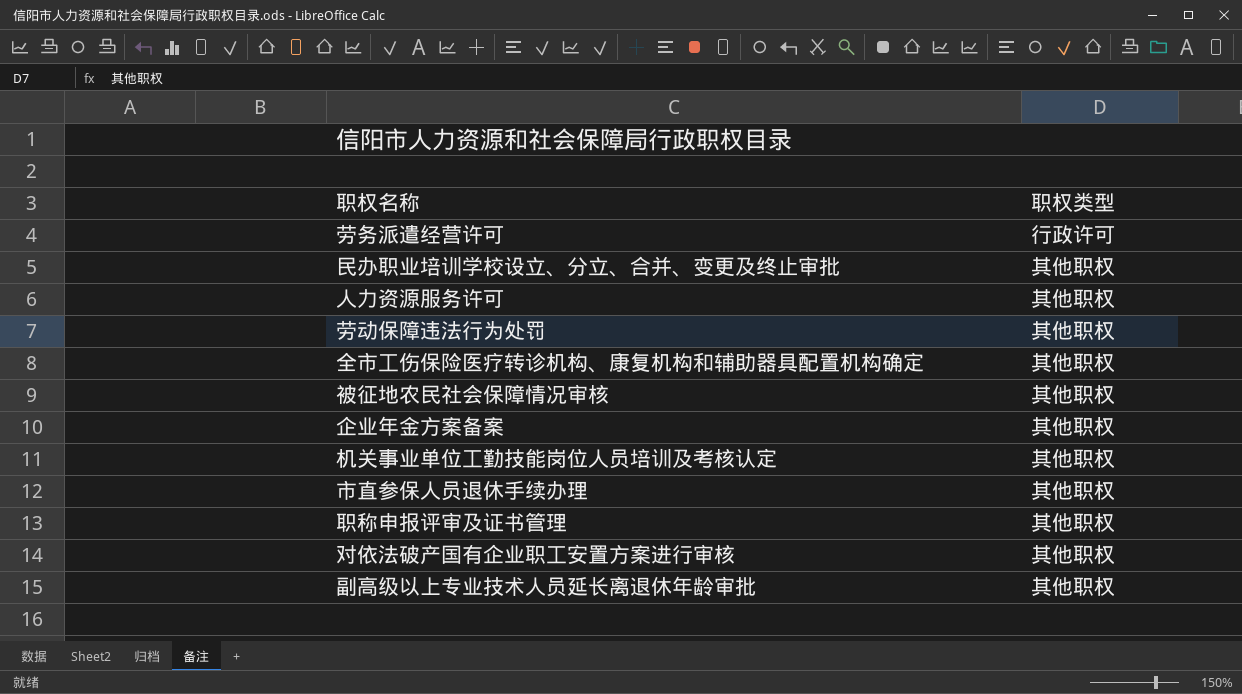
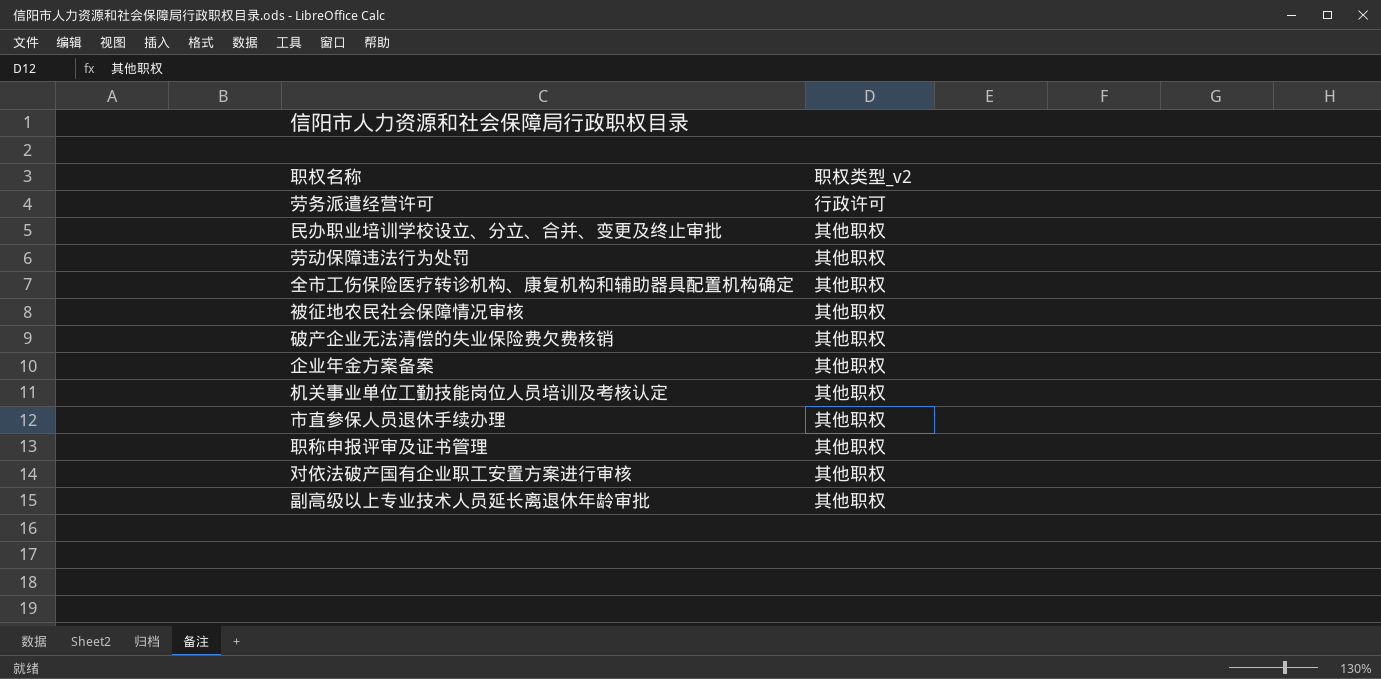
column name: 职权类型 -> 职权类型_v2
row 人力资源服务许可: 其他职权 -> none
row 破产企业无法清偿的失业保险费欠费核销: none -> 其他职权

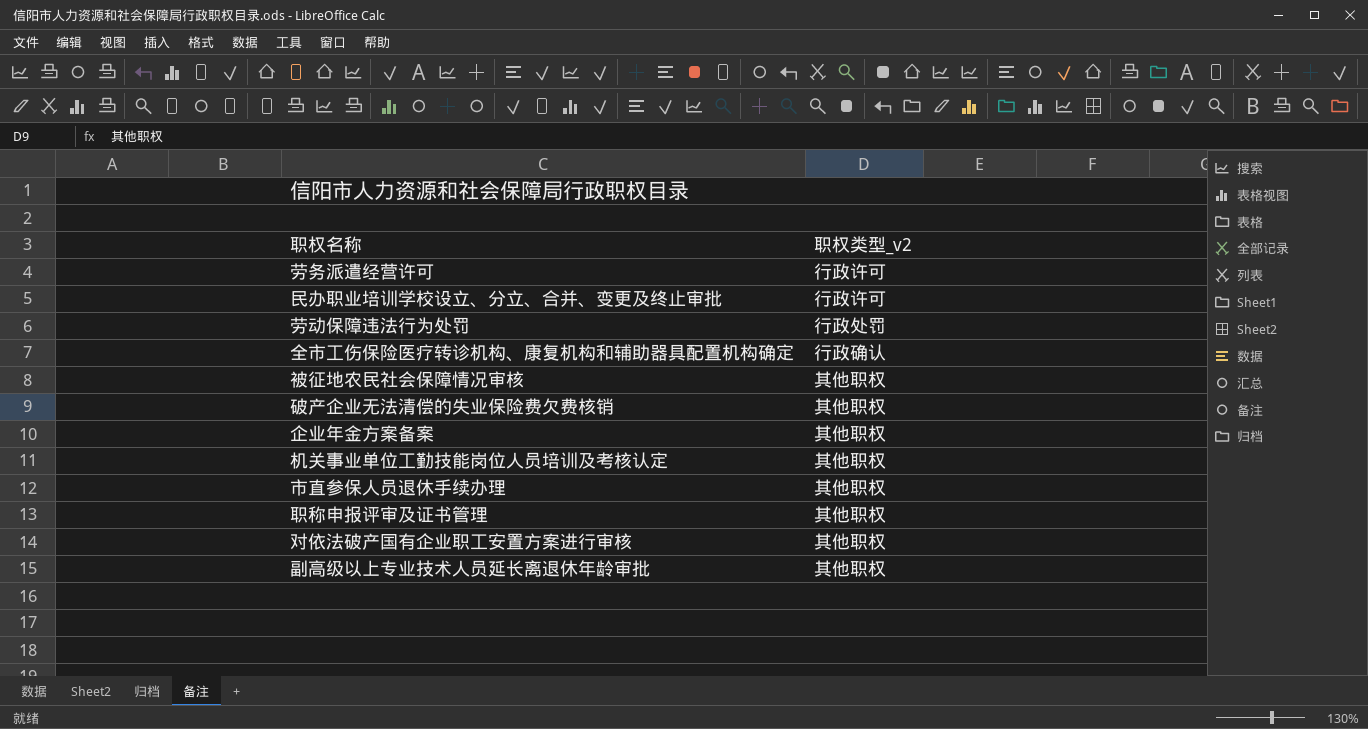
民办职业培训学校设立、分立、合并、变更及终止审批 | 职权类型_v2: 其他职权 -> 行政许可
劳动保障违法行为处罚 | 职权类型_v2: 其他职权 -> 行政处罚
全市工伤保险医疗转诊机构、康复机构和辅助器具配置机构确定 | 职权类型_v2: 其他职权 -> 行政确认

